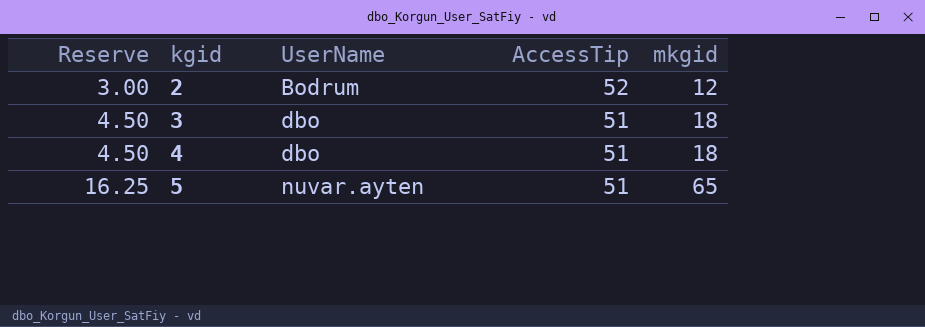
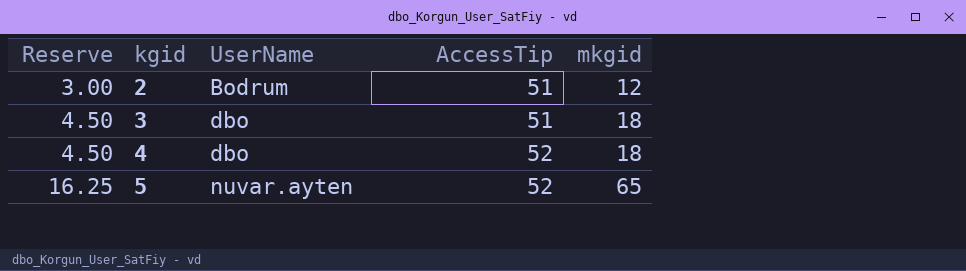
2 | AccessTip: 52 -> 51
4 | AccessTip: 51 -> 52
5 | AccessTip: 51 -> 52

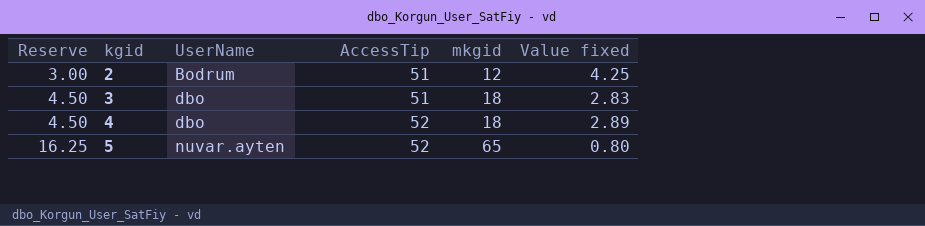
column Value fixed | formula: none -> [AccessTip] / [mkgid]

